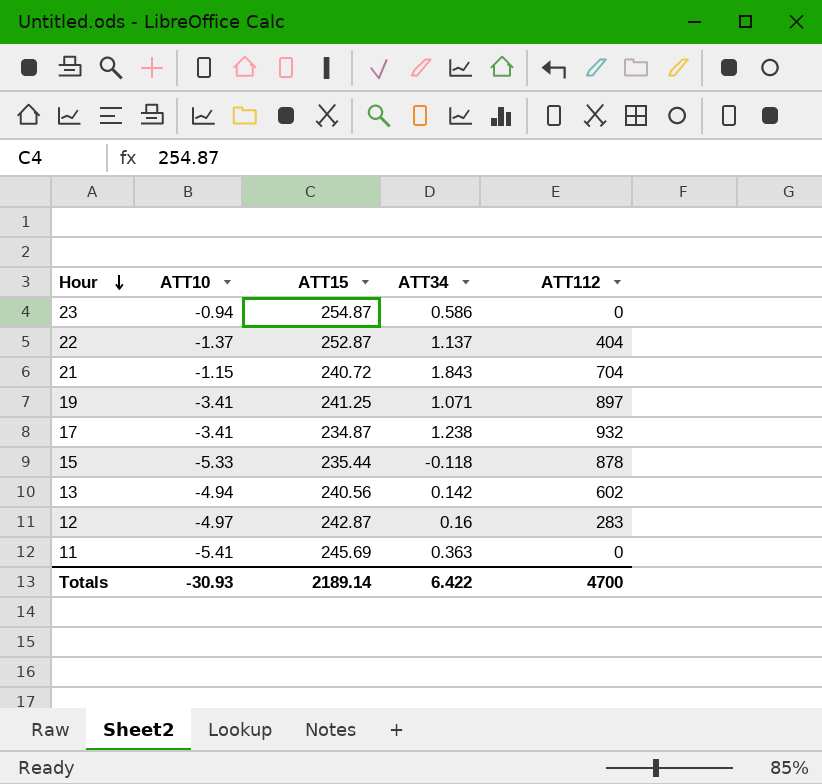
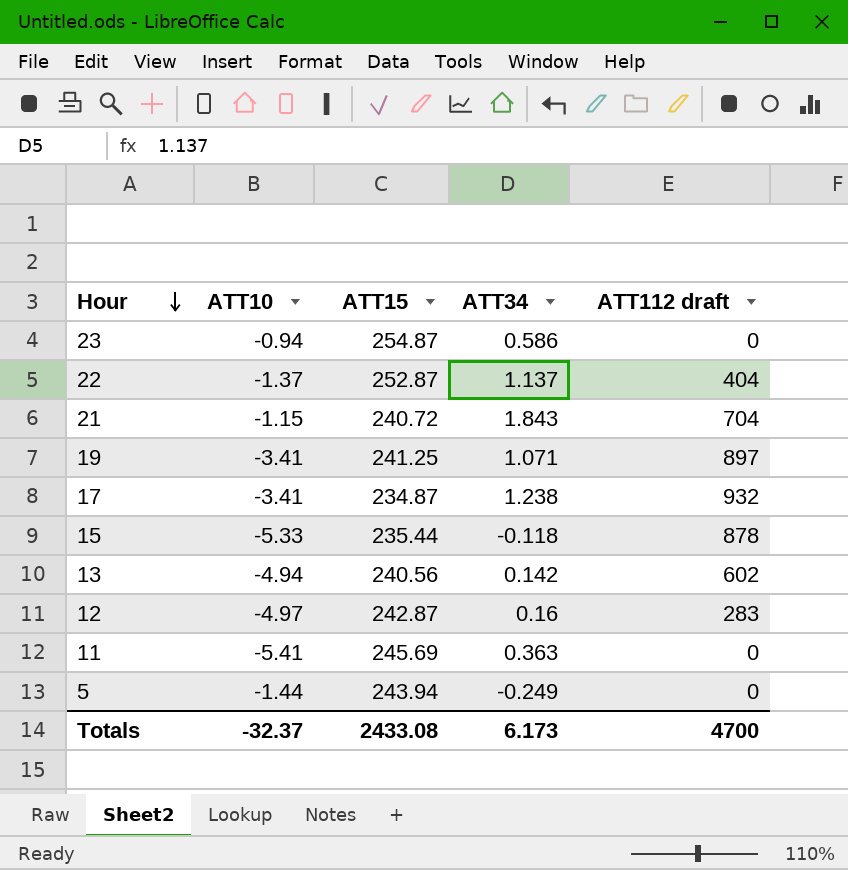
column name: ATT112 -> ATT112 draft
row 5: none -> -1.44 | 243.94 | -0.249 | 0
Totals | ATT10: -30.93 -> -32.37
Totals | ATT15: 2189.14 -> 2433.08
Totals | ATT34: 6.422 -> 6.173

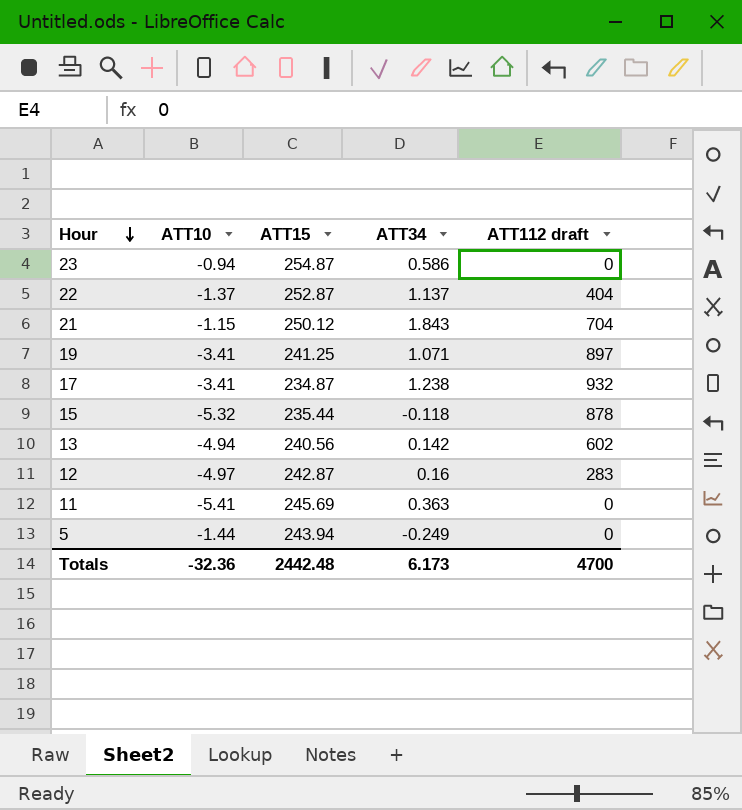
21 | ATT15: 240.72 -> 250.12
15 | ATT10: -5.33 -> -5.32
Totals | ATT10: -32.37 -> -32.36
Totals | ATT15: 2433.08 -> 2442.48

